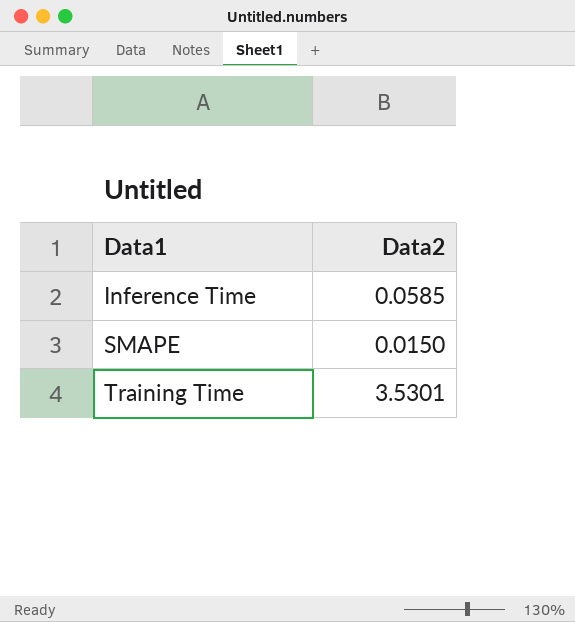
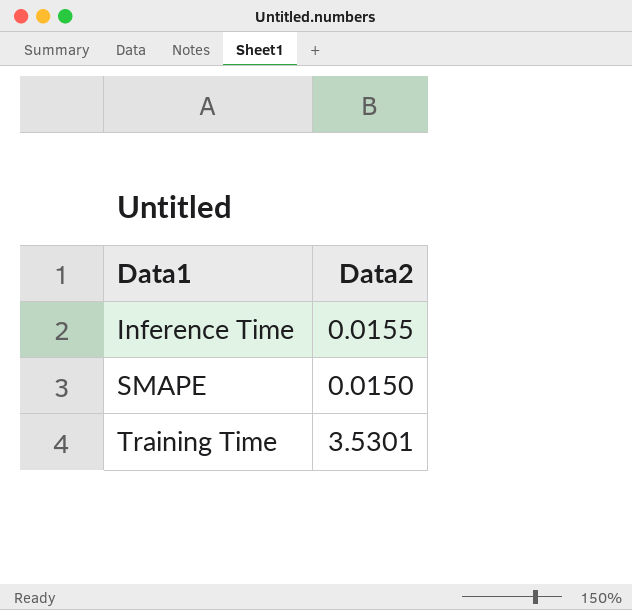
Inference Time | Data2: 0.0585 -> 0.0155

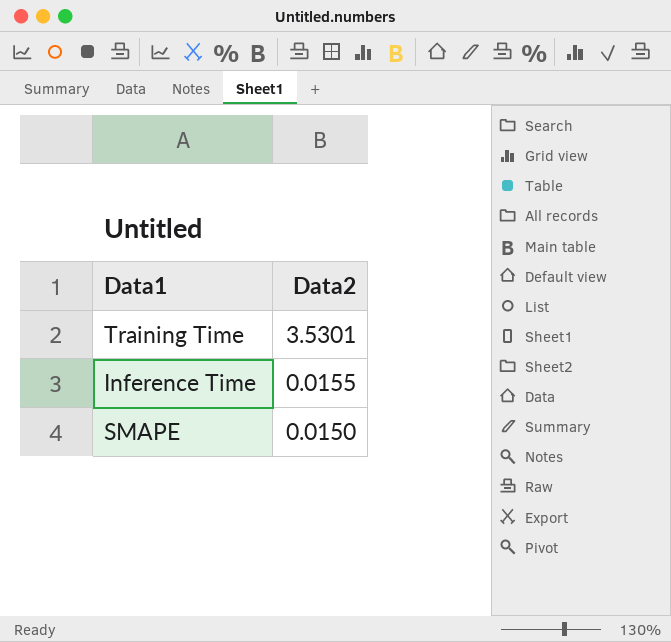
row order: Data1 ascending -> Data2 descending

